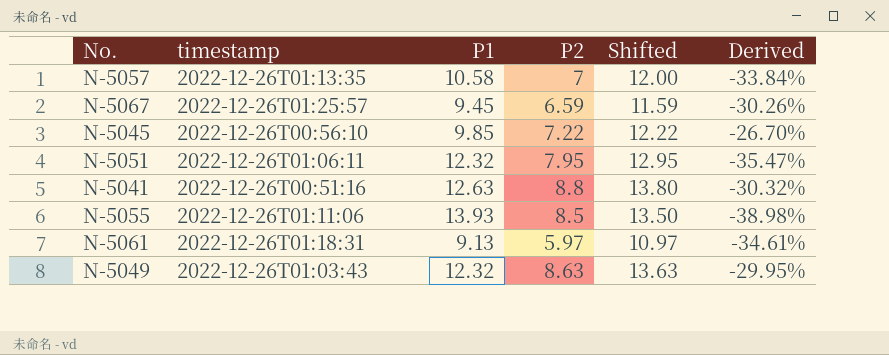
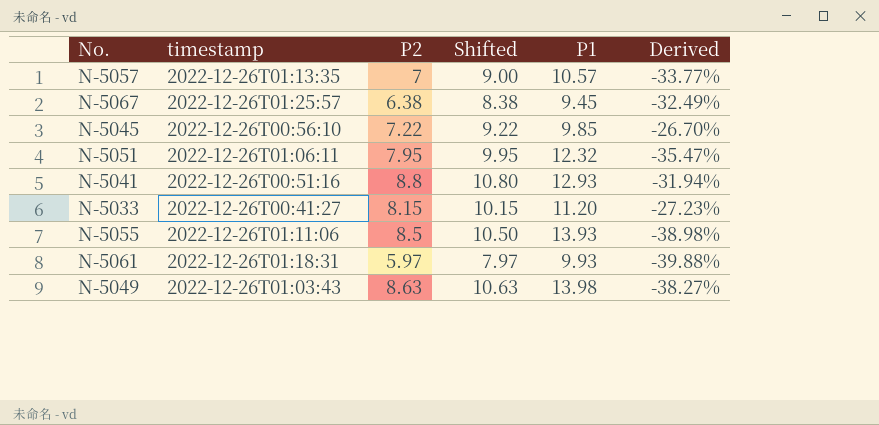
column Shifted | formula: [P2] + 5 -> [P2] + 2
column P1 | position: 3 -> 5
N-5057 | P1: 10.58 -> 10.57
N-5057 | Derived: -33.84% -> -33.77%
N-5067 | P2: 6.59 -> 6.38
N-5067 | Derived: -30.26% -> -32.49%
N-5041 | P1: 12.63 -> 12.93
N-5041 | Derived: -30.32% -> -31.94%
row N-5033: none -> 2022-12-26T00:41:27 | 8.15 | 10.15 | 11.20 | -27.23%
N-5061 | P1: 9.13 -> 9.93
N-5061 | Derived: -34.61% -> -39.88%
N-5049 | P1: 12.32 -> 13.98
N-5049 | Derived: -29.95% -> -38.27%

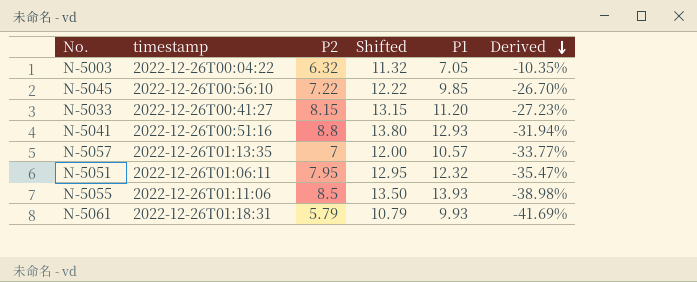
row order: none -> Derived descending
column Shifted | formula: [P2] + 2 -> [P2] + 5
row N-5067: 2022-12-26T01:25:57 | 6.38 | 8.38 | 9.45 | -32.49% -> none
row N-5049: 2022-12-26T01:03:43 | 8.63 | 10.63 | 13.98 | -38.27% -> none
row N-5003: none -> 2022-12-26T00:04:22 | 6.32 | 11.32 | 7.05 | -10.35%
N-5061 | P2: 5.97 -> 5.79
N-5061 | Derived: -39.88% -> -41.69%

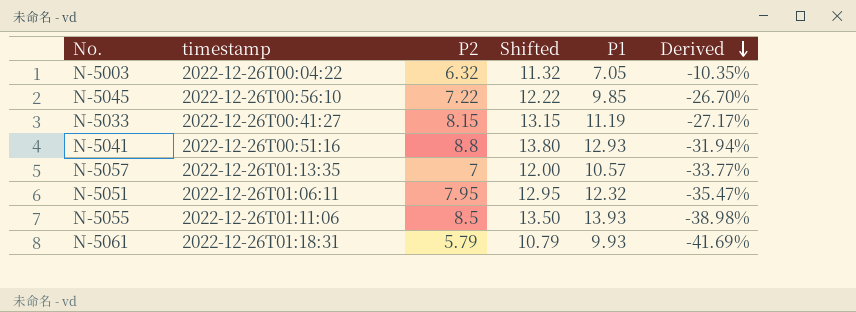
N-5033 | P1: 11.20 -> 11.19
N-5033 | Derived: -27.23% -> -27.17%

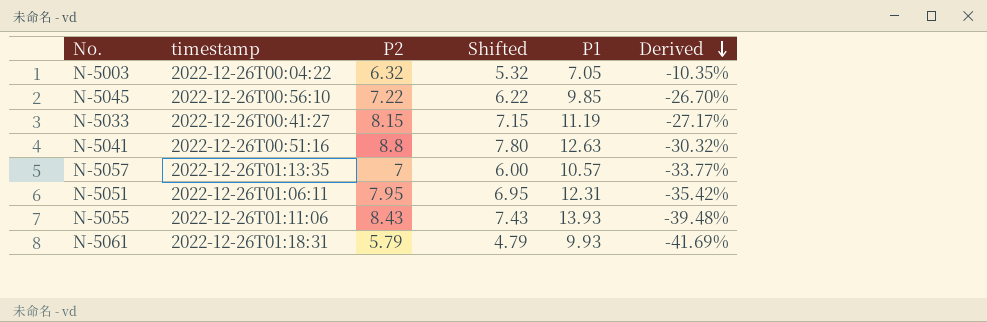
column Shifted | formula: [P2] + 5 -> [P2] - 1
N-5041 | P1: 12.93 -> 12.63
N-5041 | Derived: -31.94% -> -30.32%
N-5051 | P1: 12.32 -> 12.31
N-5051 | Derived: -35.47% -> -35.42%
N-5055 | P2: 8.5 -> 8.43
N-5055 | Derived: -38.98% -> -39.48%

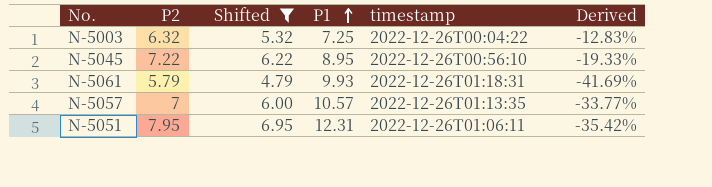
filter: none -> Shifted <= 6.95
row order: Derived descending -> P1 ascending
column timestamp | position: 2 -> 5
N-5003 | P1: 7.05 -> 7.25
N-5003 | Derived: -10.35% -> -12.83%
N-5045 | P1: 9.85 -> 8.95
N-5045 | Derived: -26.70% -> -19.33%

